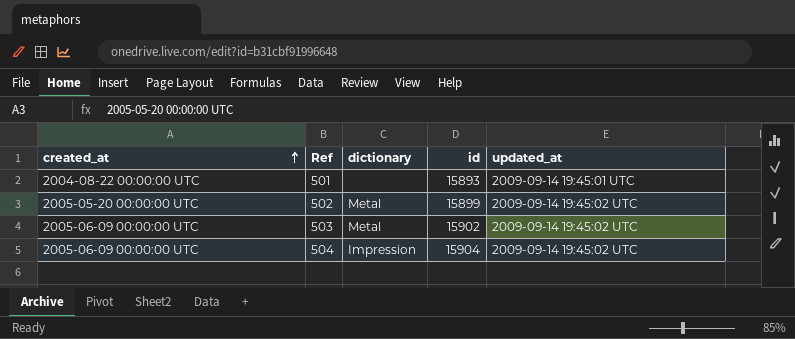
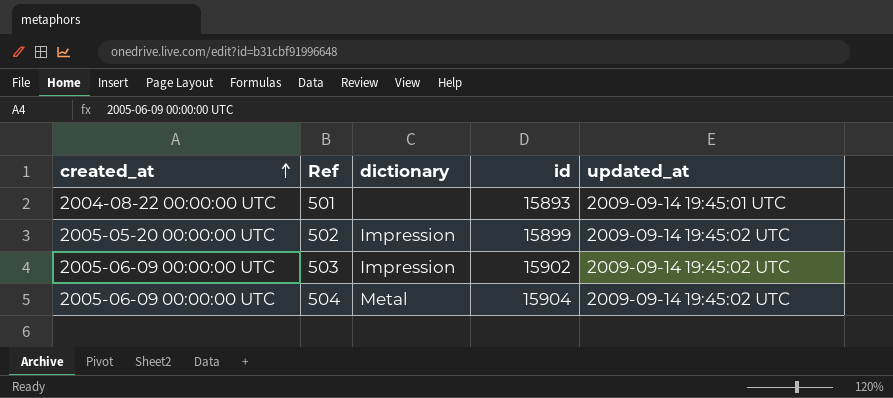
502 | dictionary: Metal -> Impression
503 | dictionary: Metal -> Impression
504 | dictionary: Impression -> Metal

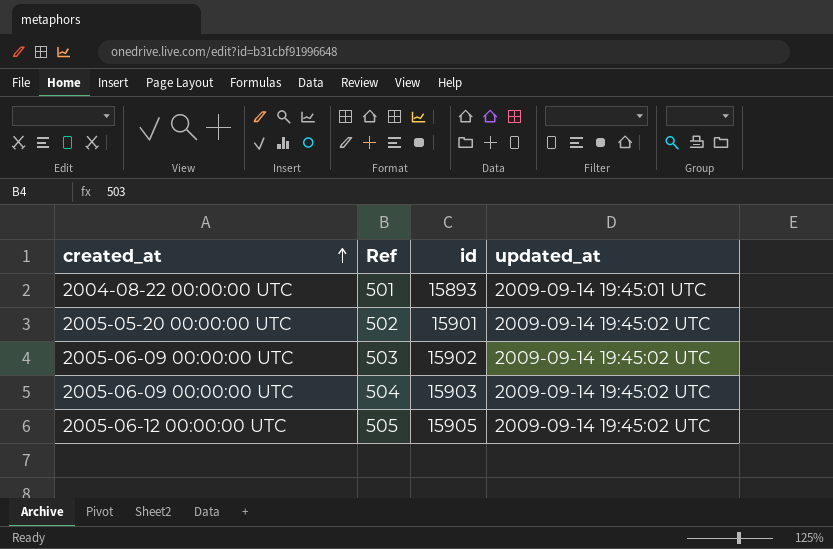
column dictionary | position: 3 -> none
502 | id: 15899 -> 15901
504 | id: 15904 -> 15903
row 505: none -> 2005-06-12 00:00:00 UTC | 15905 | 2009-09-14 19:45:02 UTC

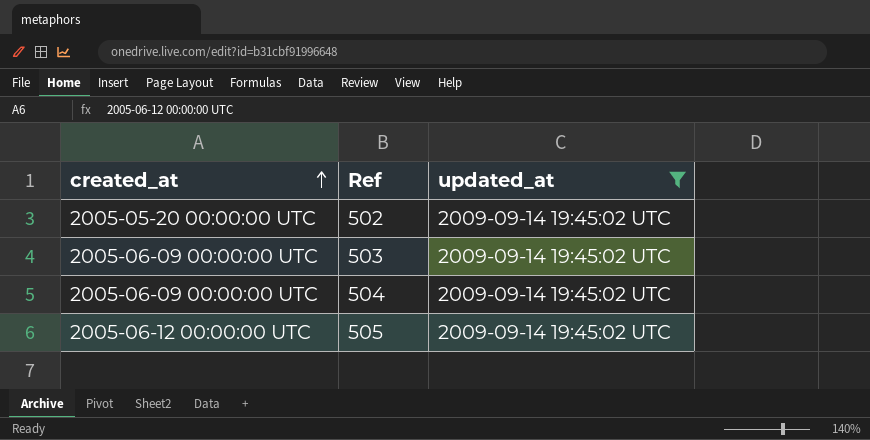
filter: none -> updated_at = 2009-09-14 19:45:02 UTC
column id | position: 3 -> none

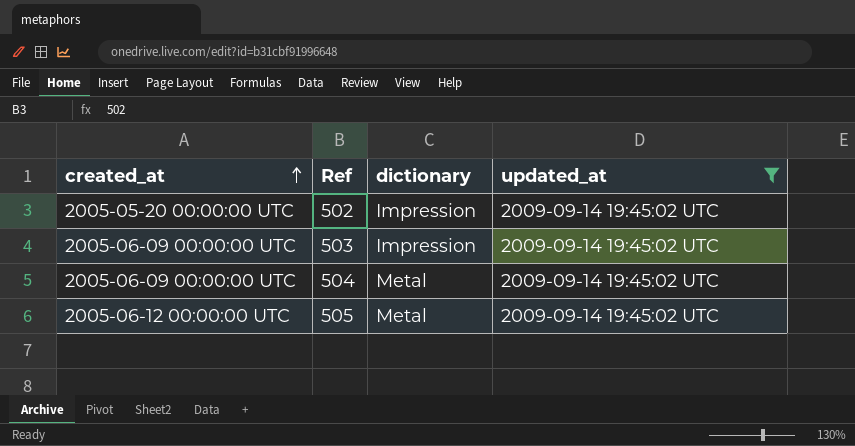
column dictionary | position: none -> 3

